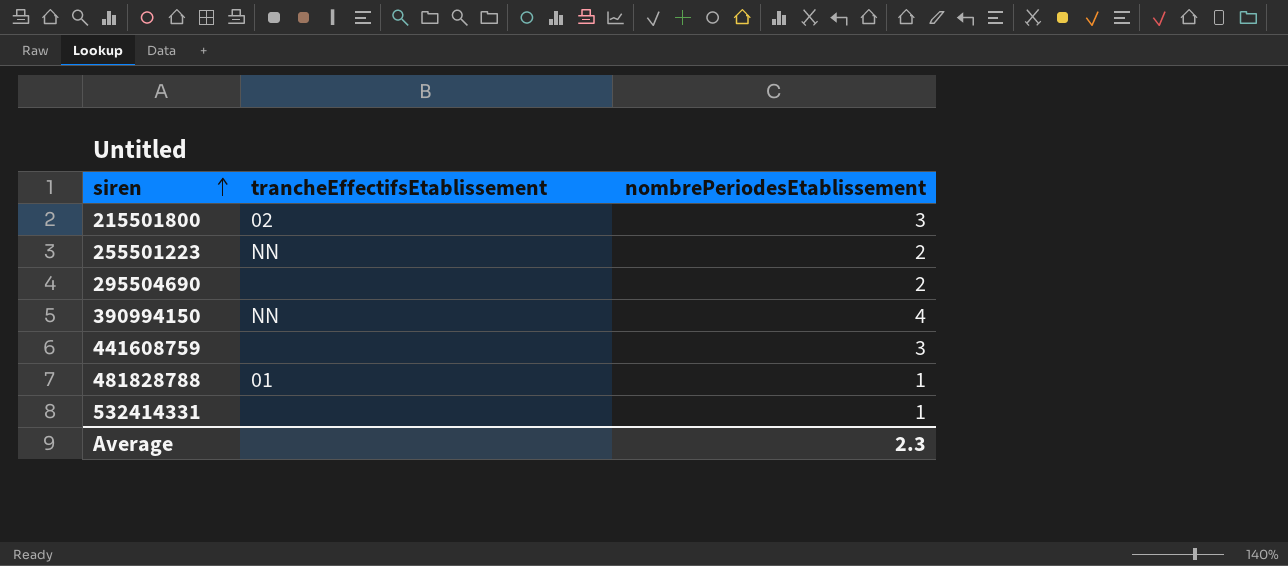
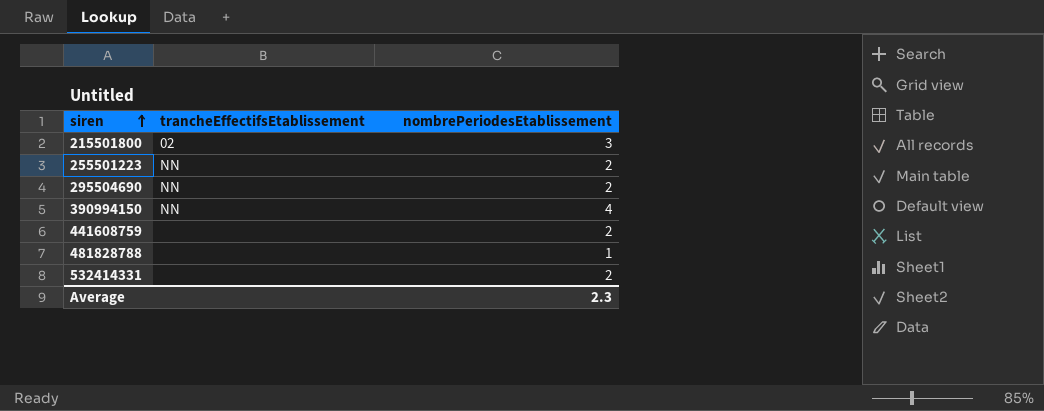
295504690 | trancheEffectifsEtablissement: none -> NN
441608759 | nombrePeriodesEtablissement: 3 -> 2
481828788 | trancheEffectifsEtablissement: 01 -> none
532414331 | nombrePeriodesEtablissement: 1 -> 2

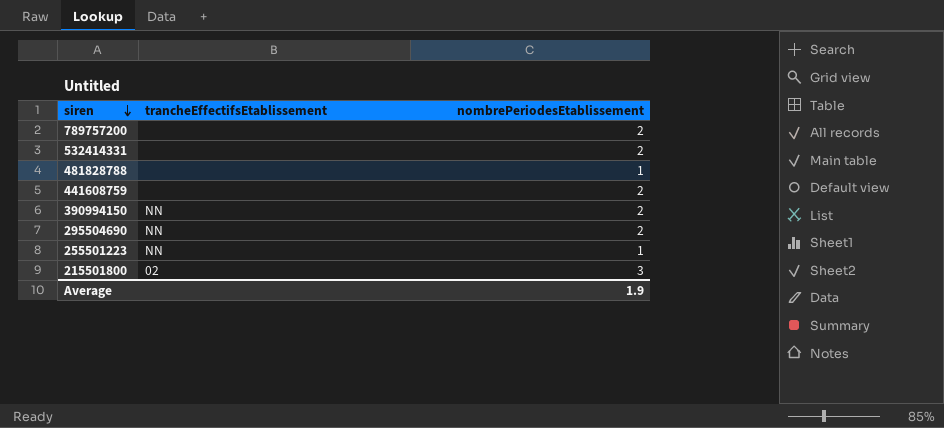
row order: siren ascending -> siren descending
row 789757200: none -> none | 2
390994150 | nombrePeriodesEtablissement: 4 -> 2
255501223 | nombrePeriodesEtablissement: 2 -> 1
Average | nombrePeriodesEtablissement: 2.3 -> 1.9

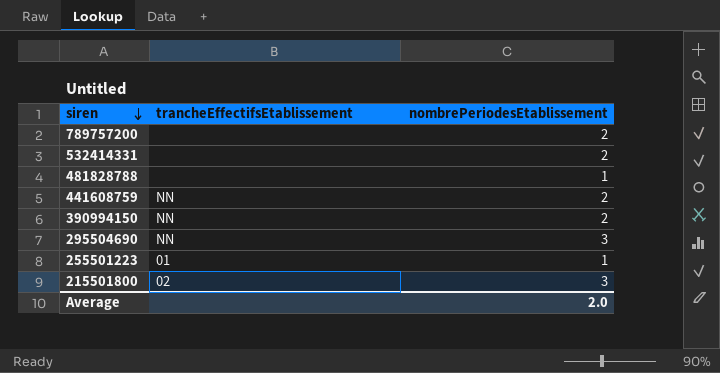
441608759 | trancheEffectifsEtablissement: none -> NN
295504690 | nombrePeriodesEtablissement: 2 -> 3
255501223 | trancheEffectifsEtablissement: NN -> 01
Average | nombrePeriodesEtablissement: 1.9 -> 2.0

